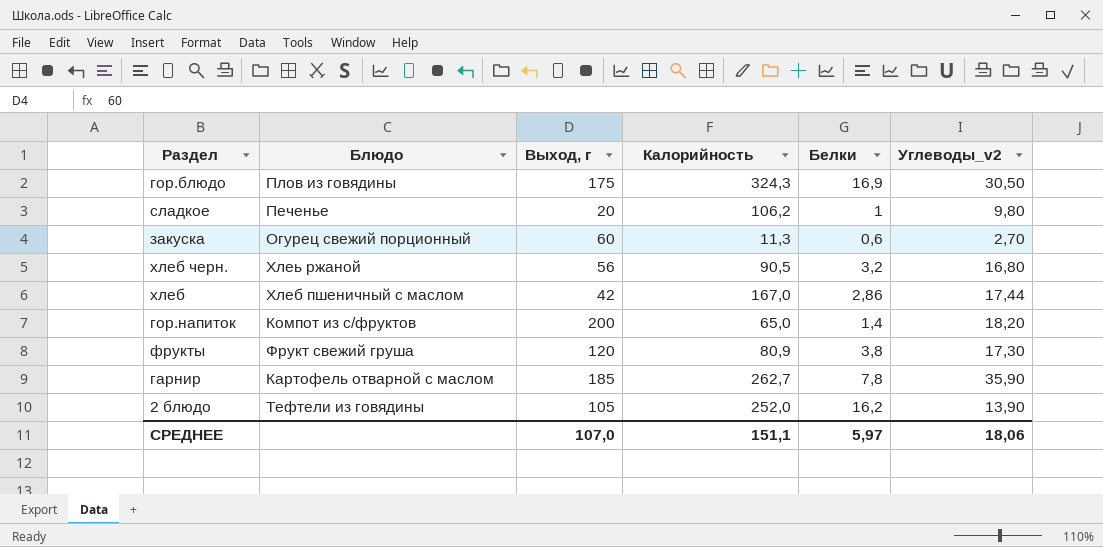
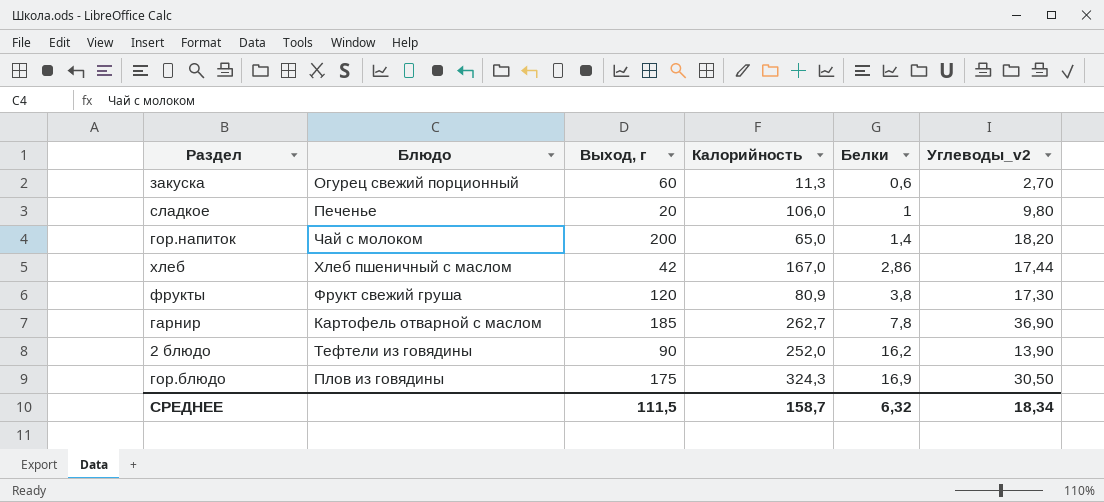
row order: none -> Белки ascending
row хлеб черн.: Хлеь ржаной | 56 | 90,5 | 3,2 | 16,80 -> none
сладкое | Калорийность: 106,2 -> 106,0
гор.напиток | Блюдо: Компот из с/фруктов -> Чай с молоком
гарнир | Углеводы_v2: 35,90 -> 36,90
2 блюдо | Выход, г: 105 -> 90
СРЕДНЕЕ | Выход, г: 107,0 -> 111,5
СРЕДНЕЕ | Калорийность: 151,1 -> 158,7
СРЕДНЕЕ | Белки: 5,97 -> 6,32
СРЕДНЕЕ | Углеводы_v2: 18,06 -> 18,34

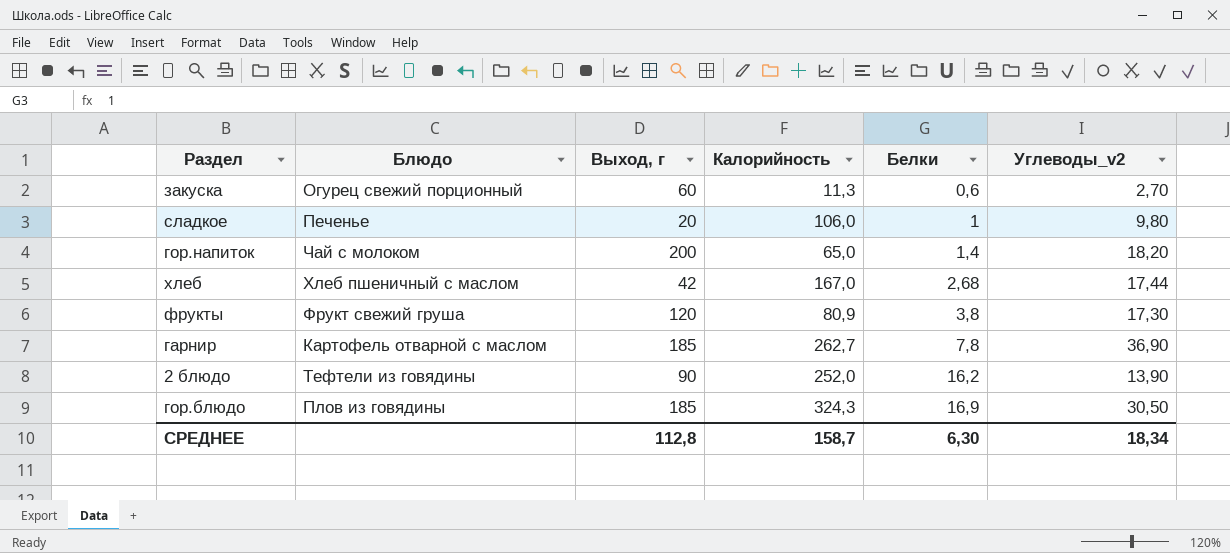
хлеб | Белки: 2,86 -> 2,68
гор.блюдо | Выход, г: 175 -> 185
СРЕДНЕЕ | Выход, г: 111,5 -> 112,8
СРЕДНЕЕ | Белки: 6,32 -> 6,30

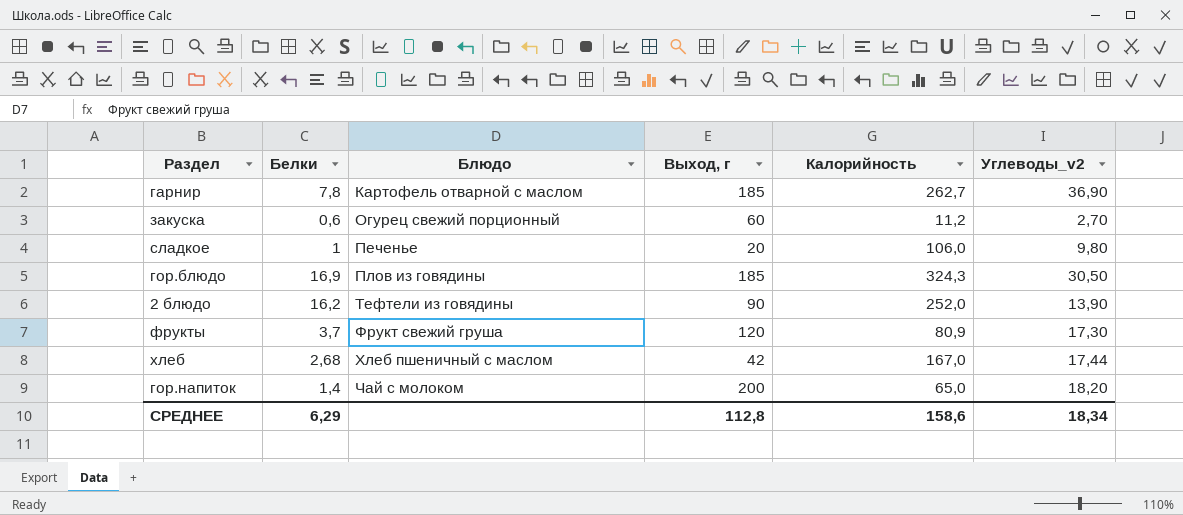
row order: Белки ascending -> Блюдо ascending
column Белки | position: 5 -> 2
закуска | Калорийность: 11,3 -> 11,2
фрукты | Белки: 3,8 -> 3,7
СРЕДНЕЕ | Белки: 6,30 -> 6,29
СРЕДНЕЕ | Калорийность: 158,7 -> 158,6

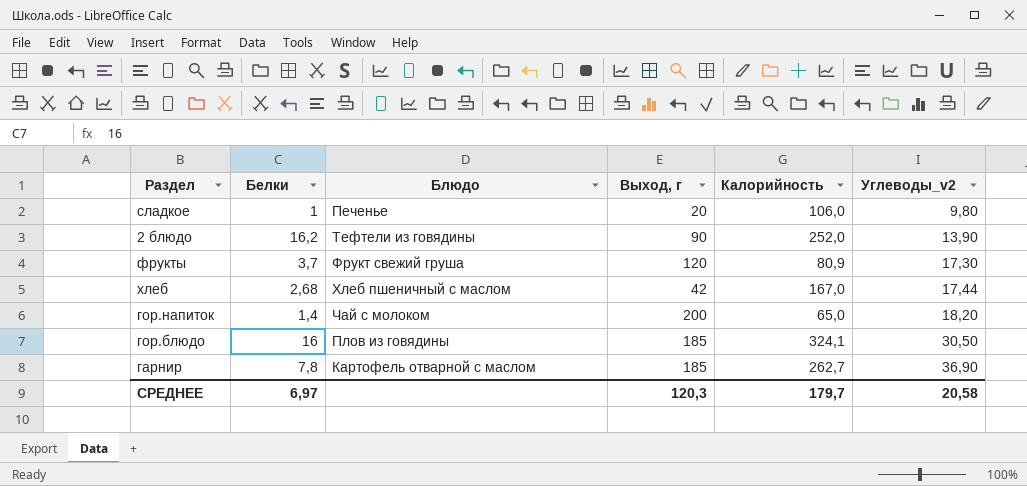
row order: Блюдо ascending -> Углеводы_v2 ascending
row закуска: 0,6 | Огурец свежий порционный | 60 | 11,2 | 2,70 -> none
гор.блюдо | Белки: 16,9 -> 16
гор.блюдо | Калорийность: 324,3 -> 324,1
СРЕДНЕЕ | Белки: 6,29 -> 6,97
СРЕДНЕЕ | Выход, г: 112,8 -> 120,3
СРЕДНЕЕ | Калорийность: 158,6 -> 179,7
СРЕДНЕЕ | Углеводы_v2: 18,34 -> 20,58

